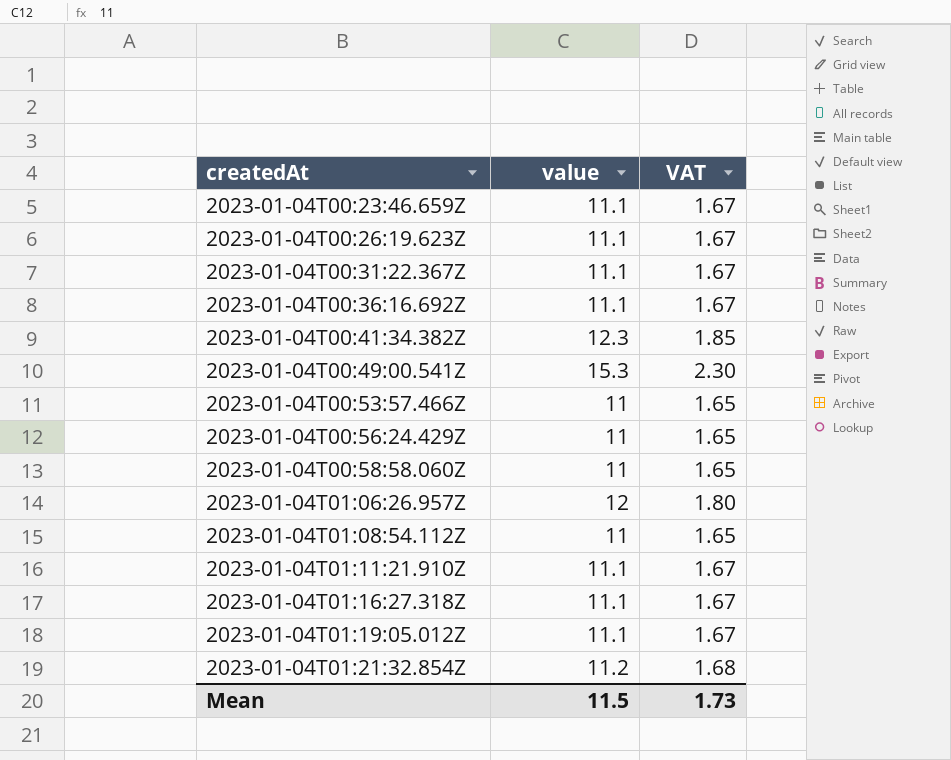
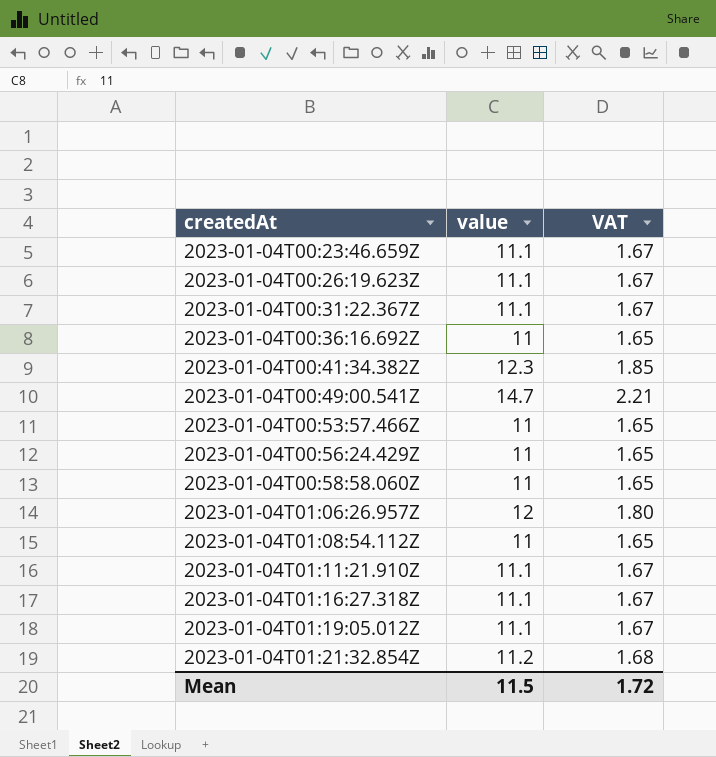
2023-01-04T00:36:16.692Z | value: 11.1 -> 11
2023-01-04T00:36:16.692Z | VAT: 1.67 -> 1.65
2023-01-04T00:49:00.541Z | value: 15.3 -> 14.7
2023-01-04T00:49:00.541Z | VAT: 2.30 -> 2.21
Mean | VAT: 1.73 -> 1.72

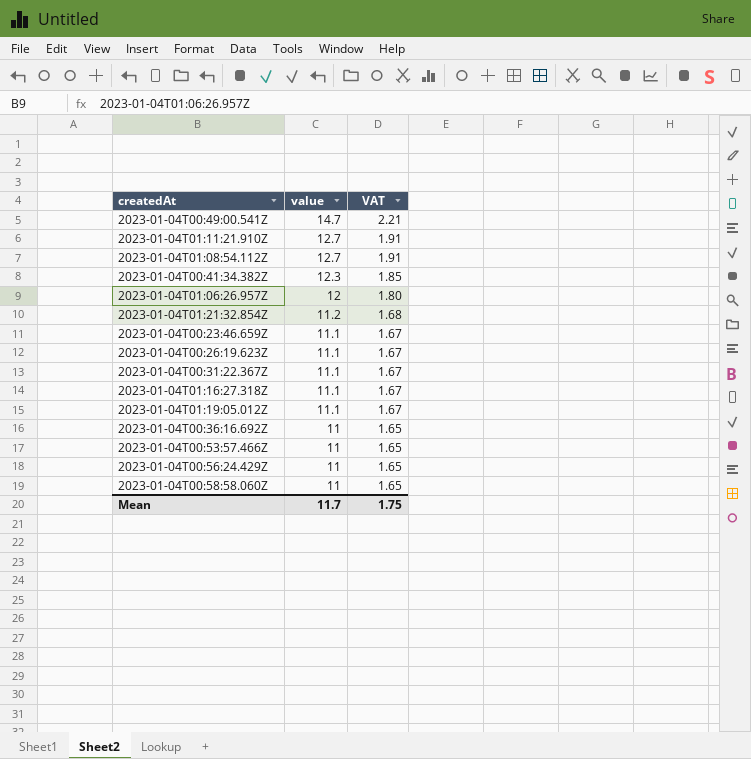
row order: createdAt ascending -> value descending
2023-01-04T01:11:21.910Z | value: 11.1 -> 12.7
2023-01-04T01:11:21.910Z | VAT: 1.67 -> 1.91
2023-01-04T01:08:54.112Z | value: 11 -> 12.7
2023-01-04T01:08:54.112Z | VAT: 1.65 -> 1.91
Mean | value: 11.5 -> 11.7
Mean | VAT: 1.72 -> 1.75

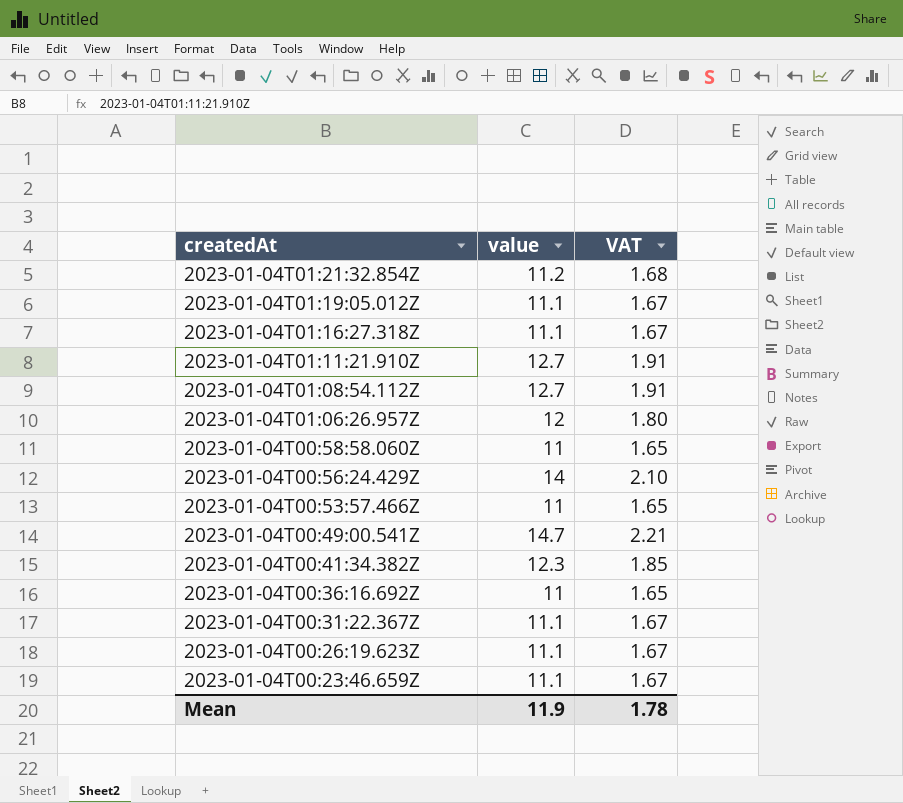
row order: value descending -> createdAt descending
2023-01-04T00:56:24.429Z | value: 11 -> 14
2023-01-04T00:56:24.429Z | VAT: 1.65 -> 2.10
Mean | value: 11.7 -> 11.9
Mean | VAT: 1.75 -> 1.78

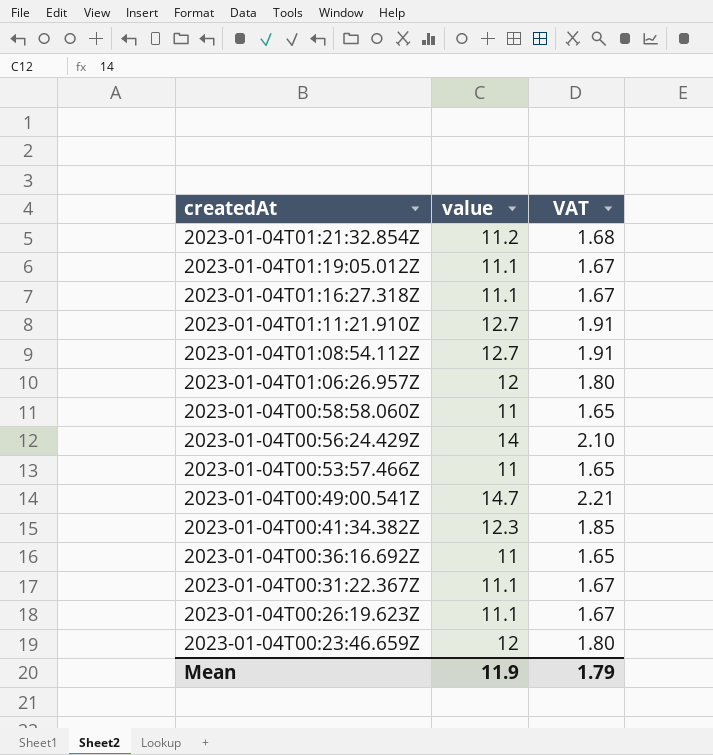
2023-01-04T00:23:46.659Z | value: 11.1 -> 12
2023-01-04T00:23:46.659Z | VAT: 1.67 -> 1.80
Mean | VAT: 1.78 -> 1.79

